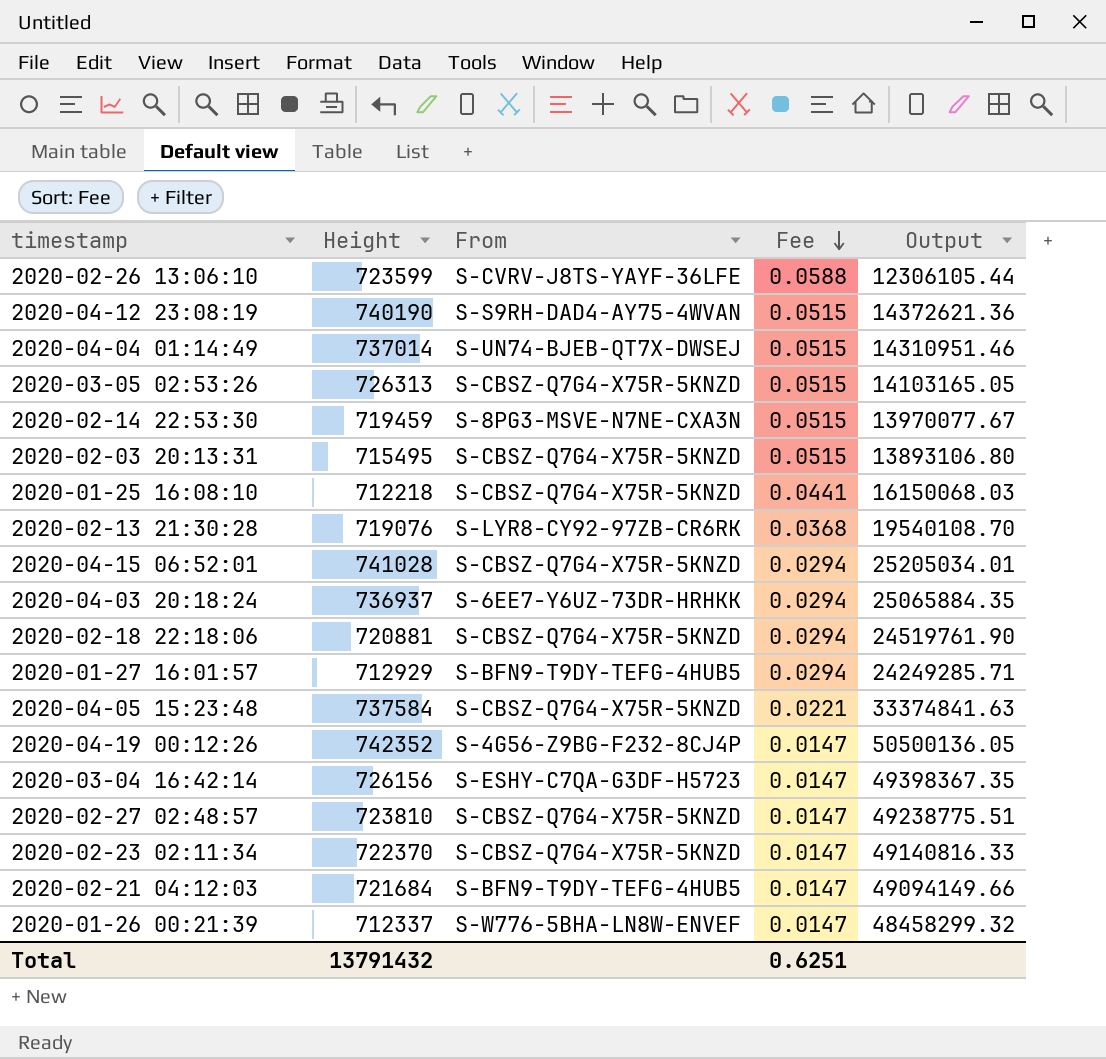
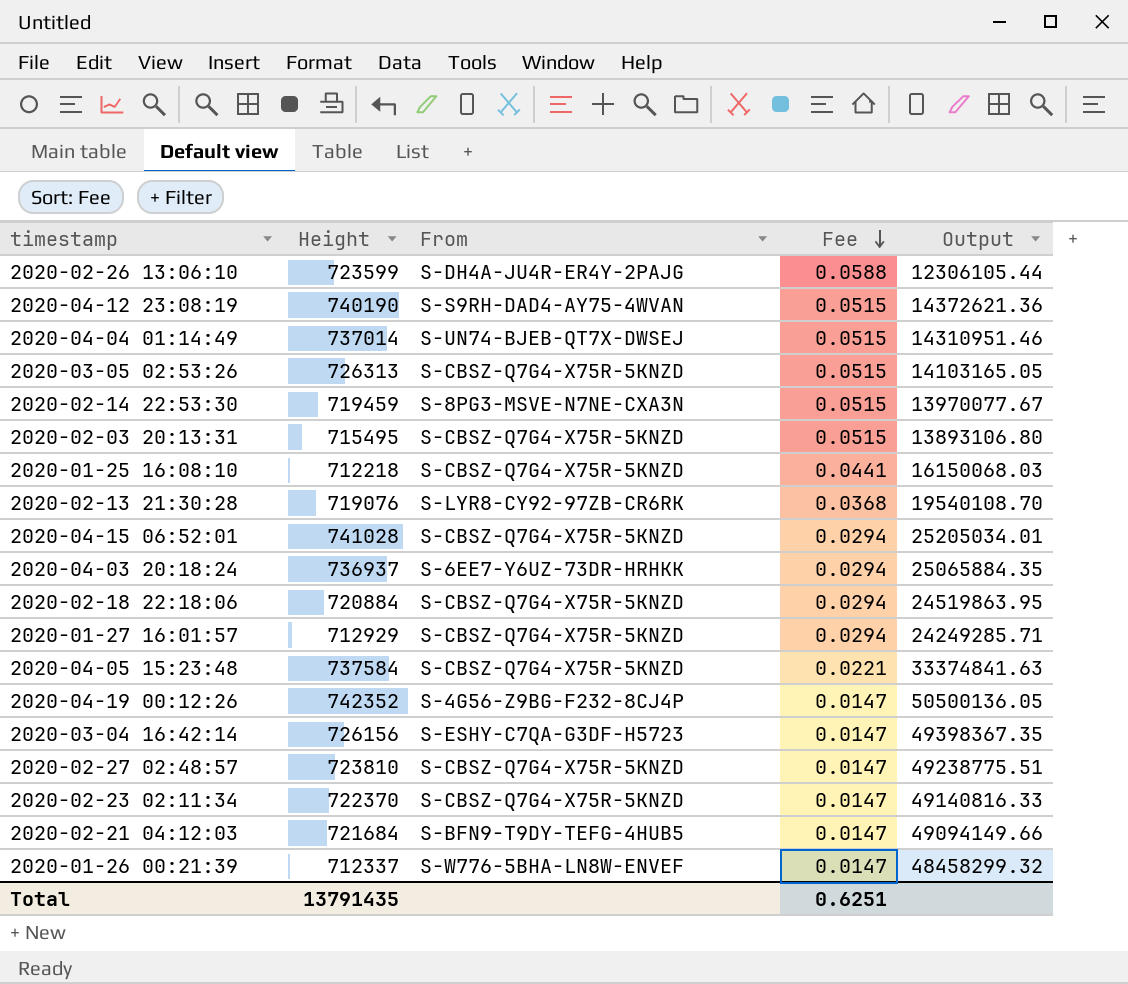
2020-02-26 13:06:10 | From: S-CVRV-J8TS-YAYF-36LFE -> S-DH4A-JU4R-ER4Y-2PAJG
2020-02-18 22:18:06 | Height: 720881 -> 720884
2020-02-18 22:18:06 | Output: 24519761.90 -> 24519863.95
2020-01-27 16:01:57 | From: S-BFN9-T9DY-TEFG-4HUB5 -> S-CBSZ-Q7G4-X75R-5KNZD
Total | Height: 13791432 -> 13791435

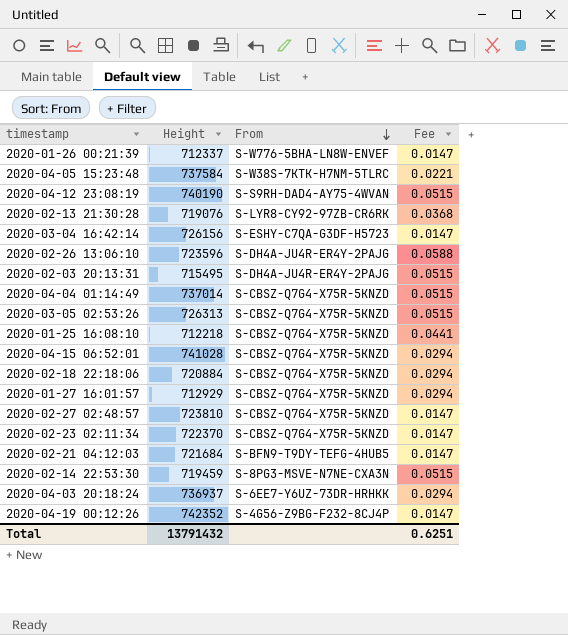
row order: Fee descending -> From descending
column Output | formula: [Height] / [Fee] -> none
2020-04-05 15:23:48 | From: S-CBSZ-Q7G4-X75R-5KNZD -> S-W38S-7KTK-H7NM-5TLRC
2020-02-26 13:06:10 | Height: 723599 -> 723596
2020-02-03 20:13:31 | From: S-CBSZ-Q7G4-X75R-5KNZD -> S-DH4A-JU4R-ER4Y-2PAJG
2020-04-04 01:14:49 | From: S-UN74-BJEB-QT7X-DWSEJ -> S-CBSZ-Q7G4-X75R-5KNZD
Total | Height: 13791435 -> 13791432

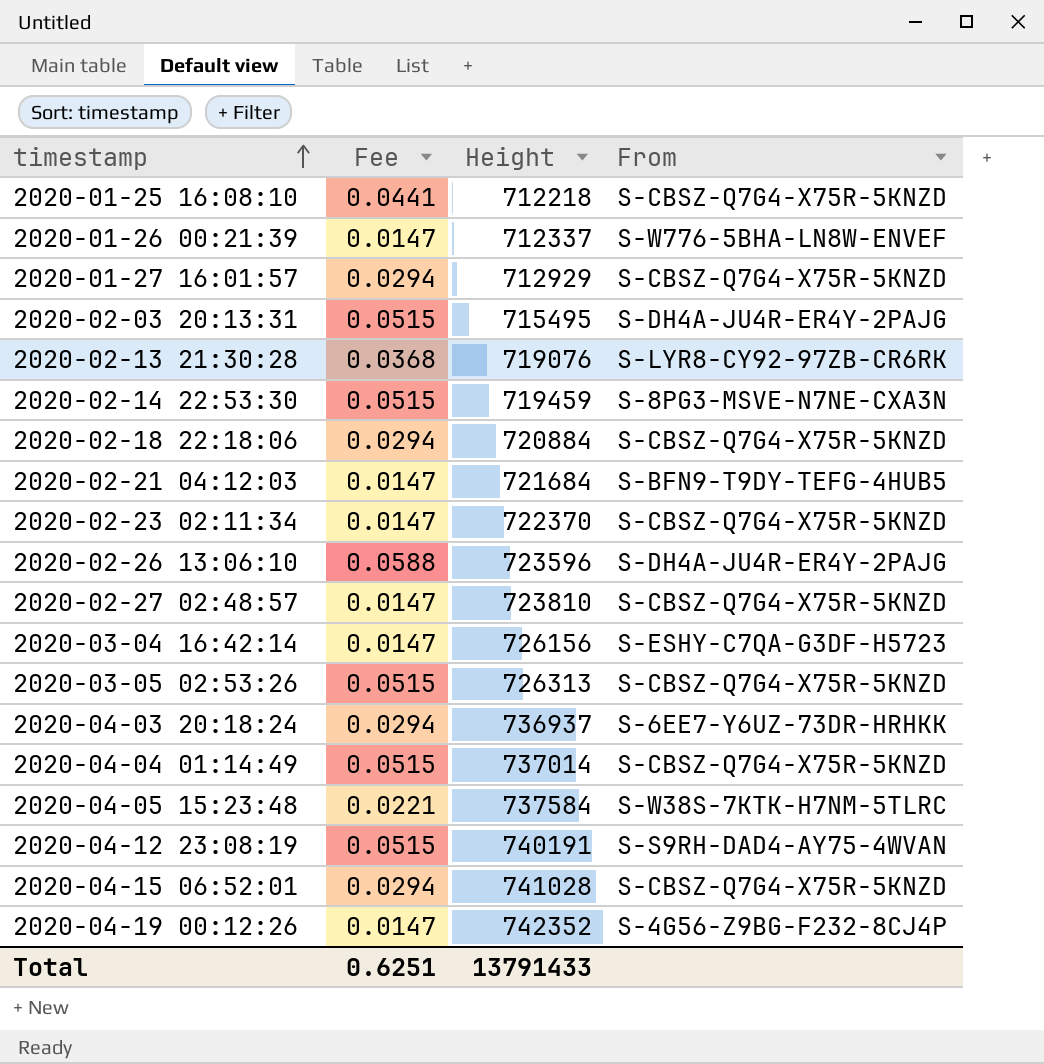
row order: From descending -> timestamp ascending
column Fee | position: 4 -> 2
2020-04-12 23:08:19 | Height: 740190 -> 740191
Total | Height: 13791432 -> 13791433

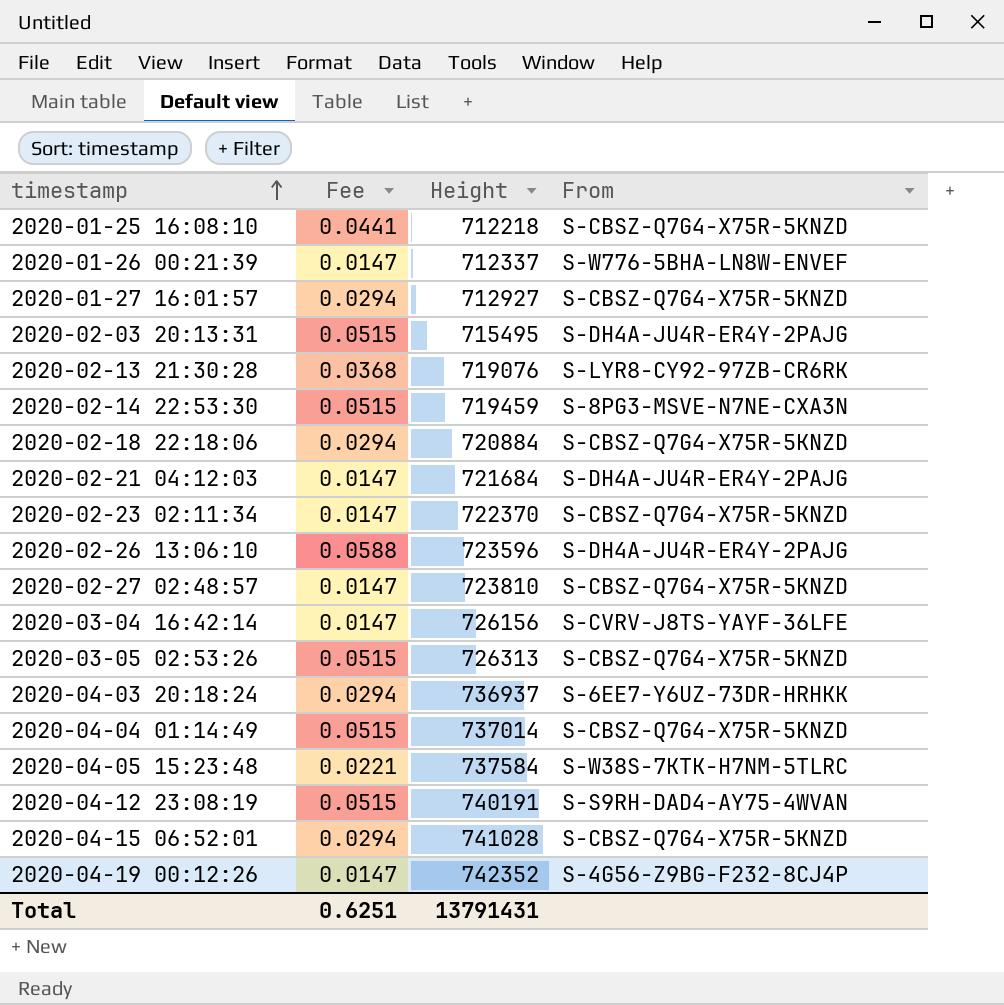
2020-01-27 16:01:57 | Height: 712929 -> 712927
2020-02-21 04:12:03 | From: S-BFN9-T9DY-TEFG-4HUB5 -> S-DH4A-JU4R-ER4Y-2PAJG
2020-03-04 16:42:14 | From: S-ESHY-C7QA-G3DF-H5723 -> S-CVRV-J8TS-YAYF-36LFE
Total | Height: 13791433 -> 13791431

